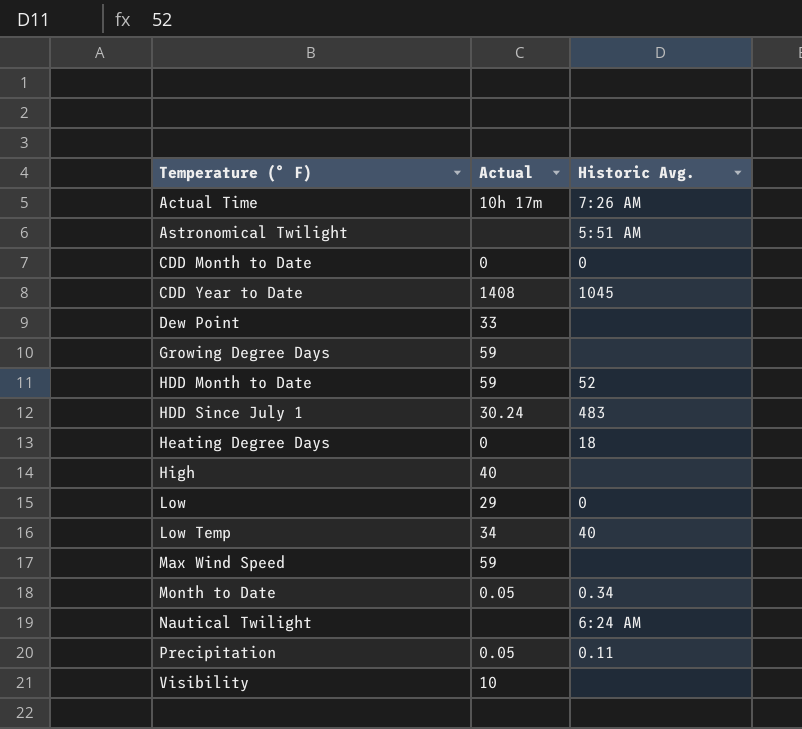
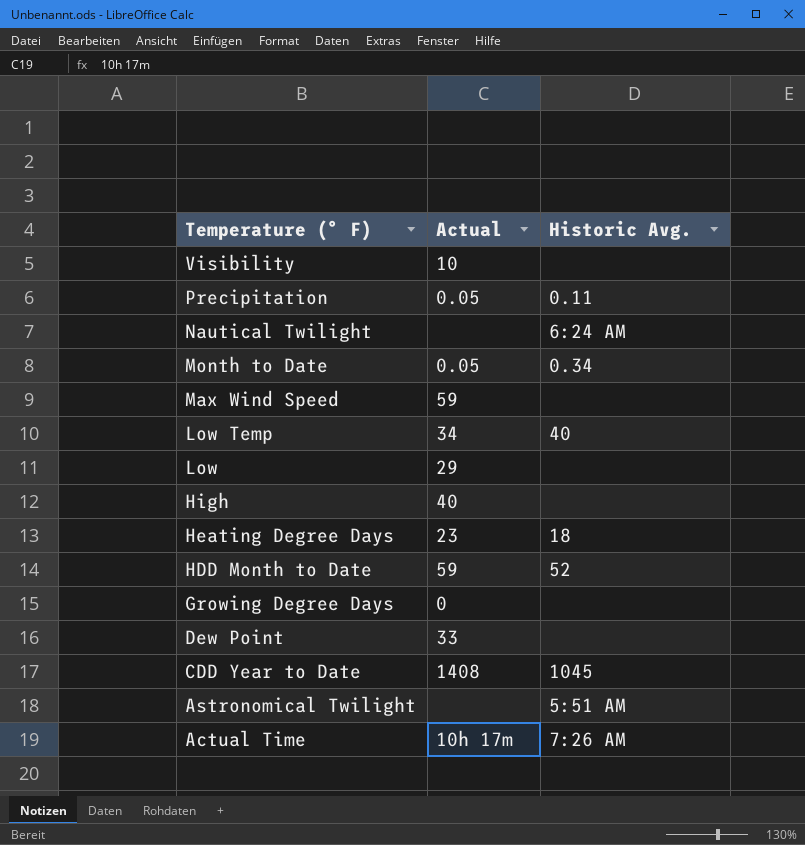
row order: Temperature (° F) ascending -> Temperature (° F) descending
row CDD Month to Date: 0 | 0 -> none
row HDD Since July 1: 30.24 | 483 -> none
Low | Historic Avg.: 0 -> none
Heating Degree Days | Actual: 0 -> 23
Growing Degree Days | Actual: 59 -> 0

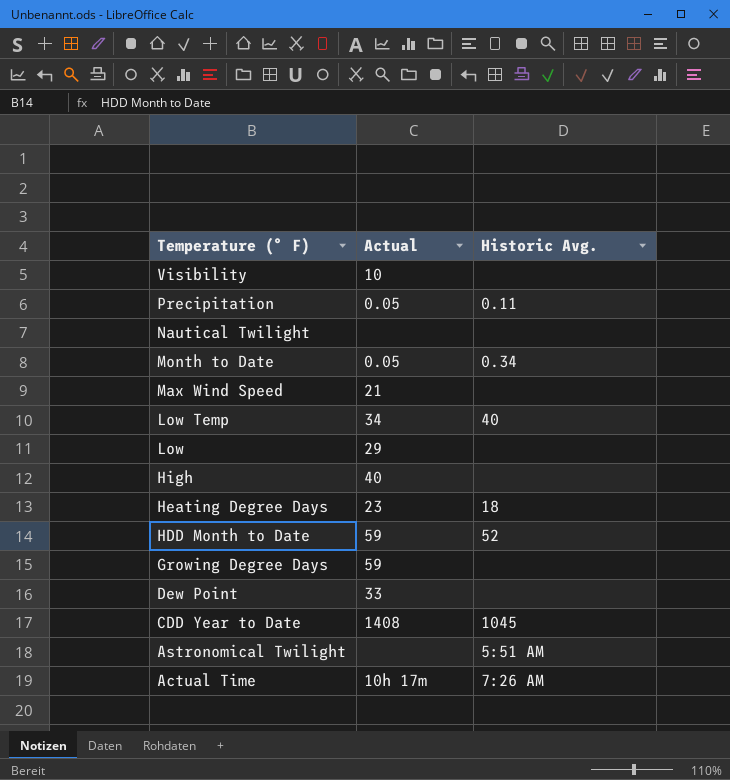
Nautical Twilight | Historic Avg.: 6:24 AM -> none
Max Wind Speed | Actual: 59 -> 21
Growing Degree Days | Actual: 0 -> 59

